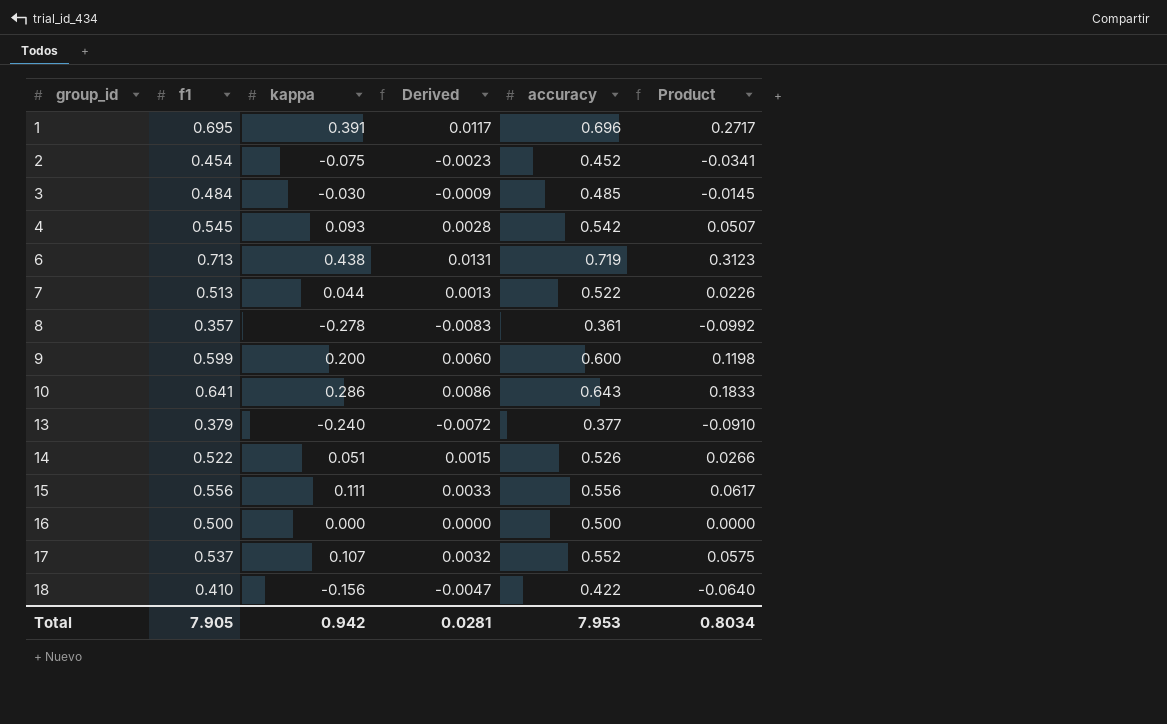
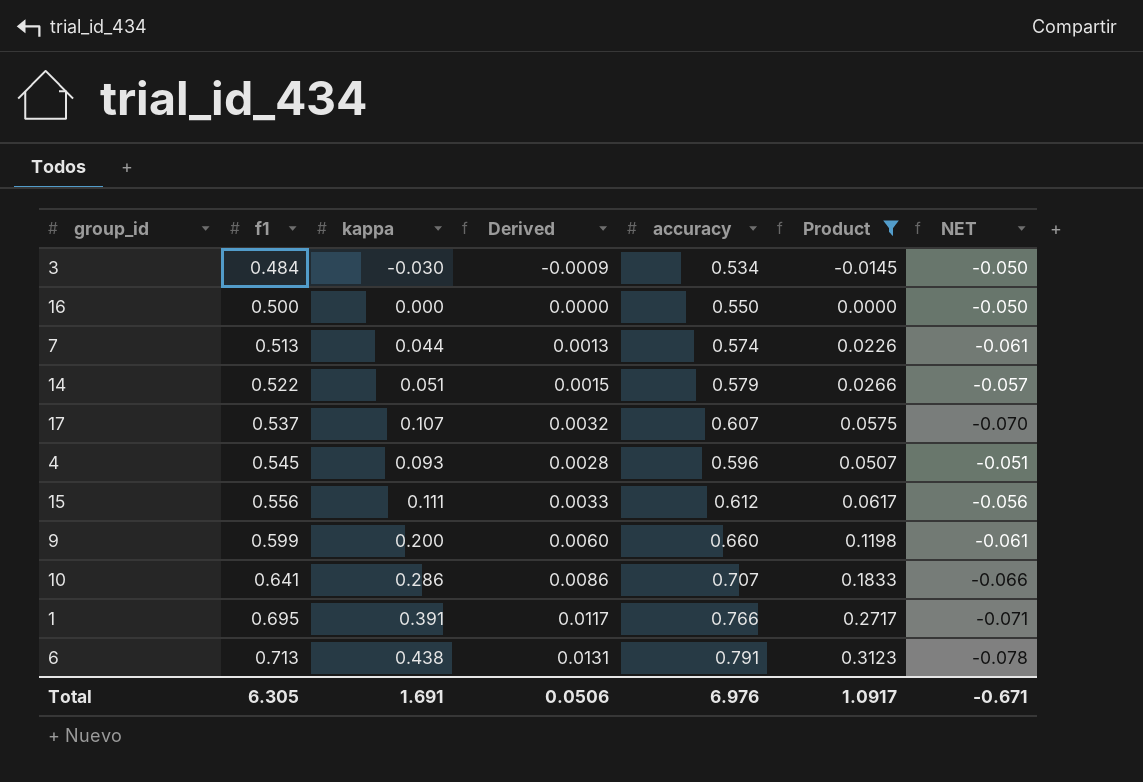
filter: none -> Product >= -0.0145
row order: group_id ascending -> f1 ascending
column NET | formula: none -> [f1] - [accuracy]
3 | accuracy: 0.485 -> 0.534
16 | accuracy: 0.500 -> 0.550
7 | accuracy: 0.522 -> 0.574
14 | accuracy: 0.526 -> 0.579
17 | accuracy: 0.552 -> 0.607
4 | accuracy: 0.542 -> 0.596
15 | accuracy: 0.556 -> 0.612
9 | accuracy: 0.600 -> 0.660
10 | accuracy: 0.643 -> 0.707
1 | accuracy: 0.696 -> 0.766
6 | accuracy: 0.719 -> 0.791
Total | f1: 7.905 -> 6.305
Total | kappa: 0.942 -> 1.691
Total | Derived: 0.0281 -> 0.0506
Total | accuracy: 7.953 -> 6.976
Total | Product: 0.8034 -> 1.0917

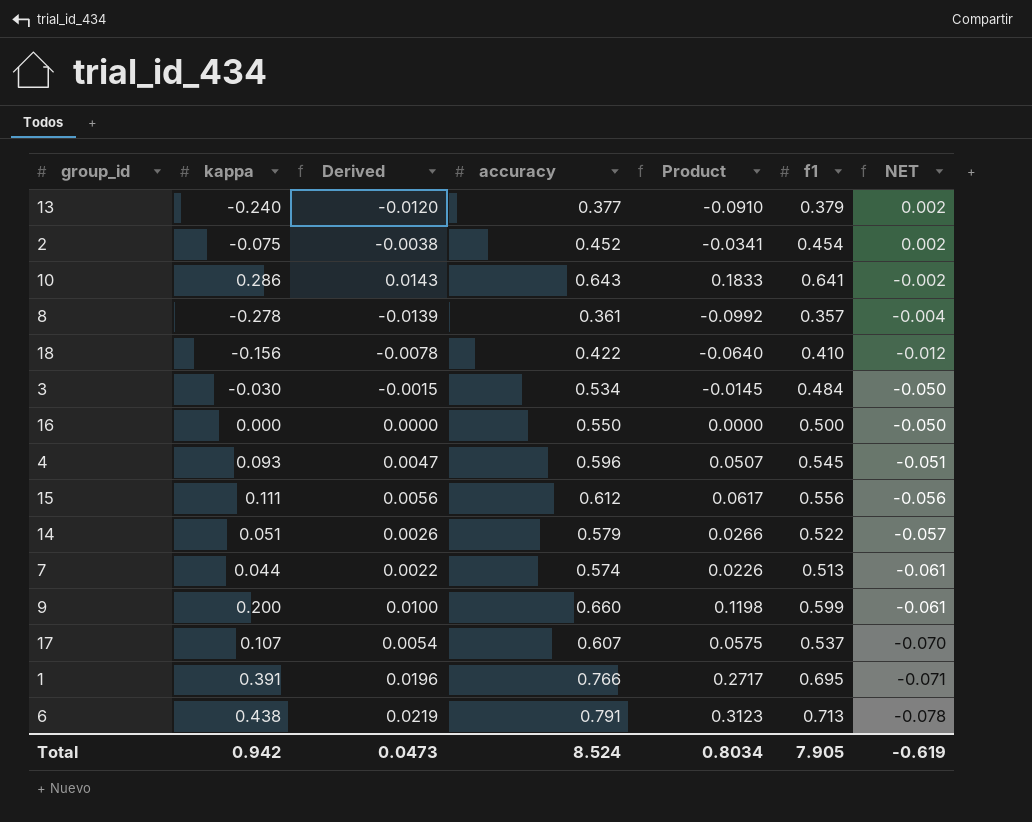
filter: Product >= -0.0145 -> none
row order: f1 ascending -> NET descending
column Derived | formula: [kappa] * 0.03 -> [kappa] * 0.05
column f1 | position: 2 -> 6
10 | accuracy: 0.707 -> 0.643
10 | NET: -0.066 -> -0.002
Total | kappa: 1.691 -> 0.942
Total | Derived: 0.0506 -> 0.0473
Total | accuracy: 6.976 -> 8.524
Total | Product: 1.0917 -> 0.8034
Total | f1: 6.305 -> 7.905
Total | NET: -0.671 -> -0.619

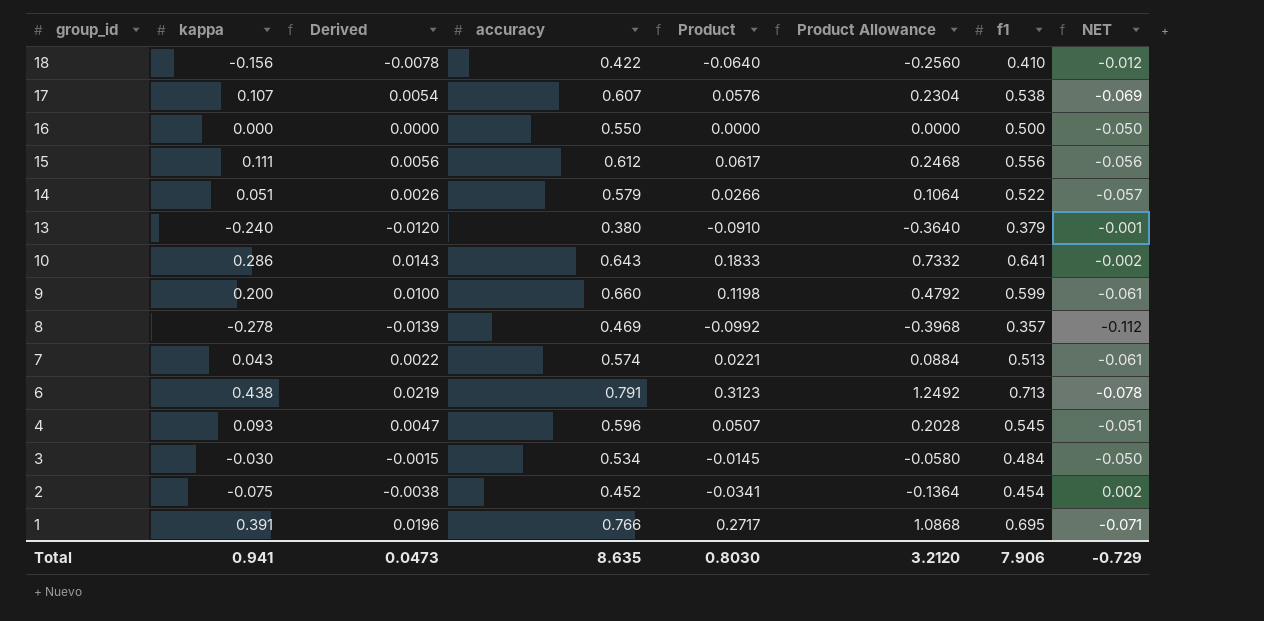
row order: NET descending -> group_id descending
column Product Allowance | formula: none -> [Product] * 4
17 | Product: 0.0575 -> 0.0576
17 | f1: 0.537 -> 0.538
17 | NET: -0.070 -> -0.069
13 | accuracy: 0.377 -> 0.380
13 | NET: 0.002 -> -0.001
8 | accuracy: 0.361 -> 0.469
8 | NET: -0.004 -> -0.112
7 | kappa: 0.044 -> 0.043
7 | Product: 0.0226 -> 0.0221
Total | kappa: 0.942 -> 0.941
Total | accuracy: 8.524 -> 8.635
Total | Product: 0.8034 -> 0.8030
Total | f1: 7.905 -> 7.906
Total | NET: -0.619 -> -0.729

